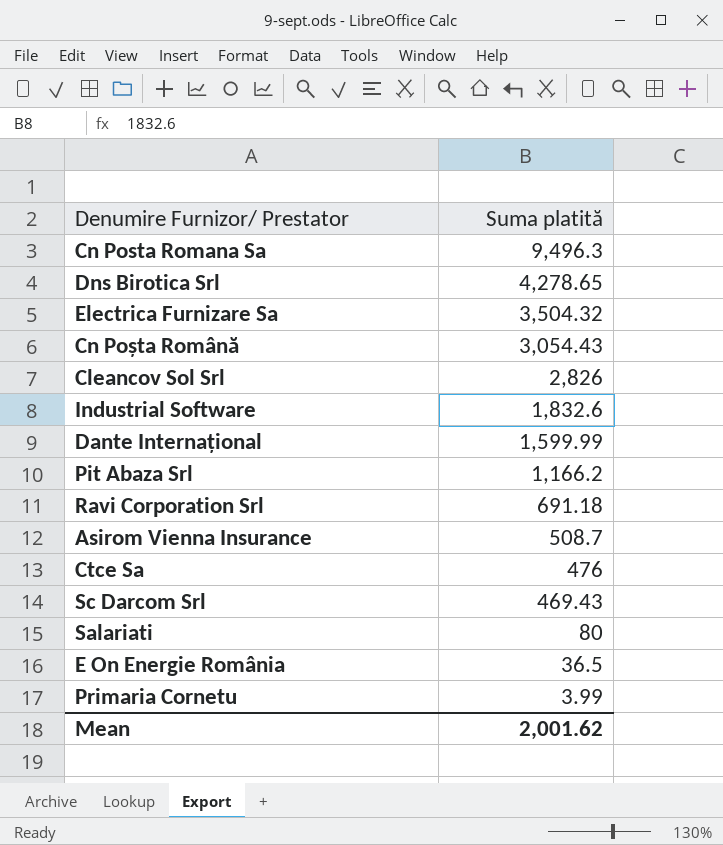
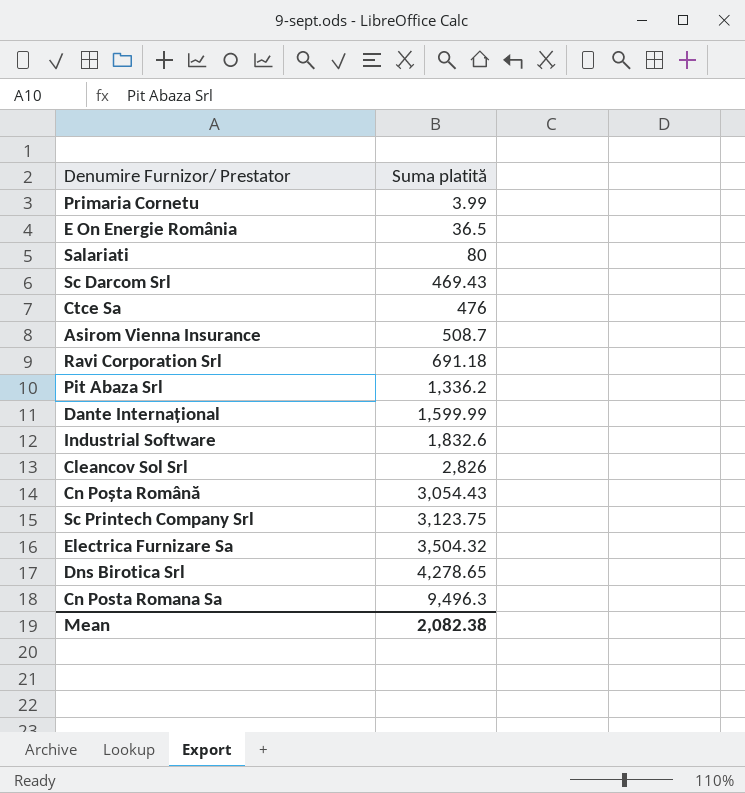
row order: Suma platită descending -> Suma platită ascending
Pit Abaza Srl | Suma platită: 1,166.2 -> 1,336.2
row Sc Printech Company Srl: none -> 3,123.75
Mean | Suma platită: 2,001.62 -> 2,082.38

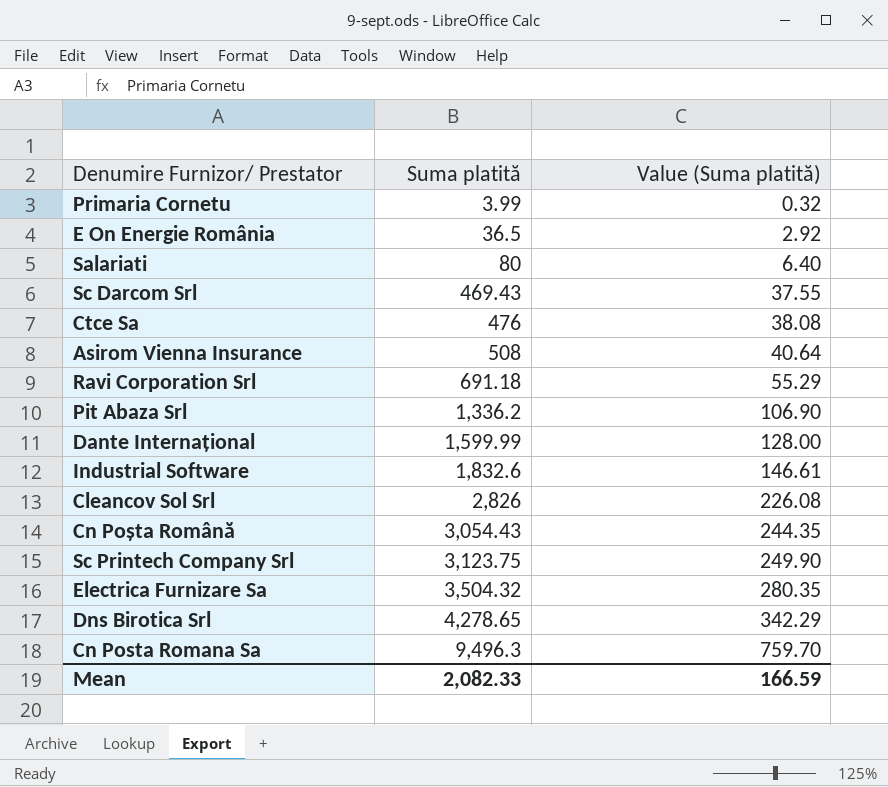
column Value (Suma platită) | formula: none -> [Suma platită] * 0.08
Asirom Vienna Insurance | Suma platită: 508.7 -> 508
Mean | Suma platită: 2,082.38 -> 2,082.33

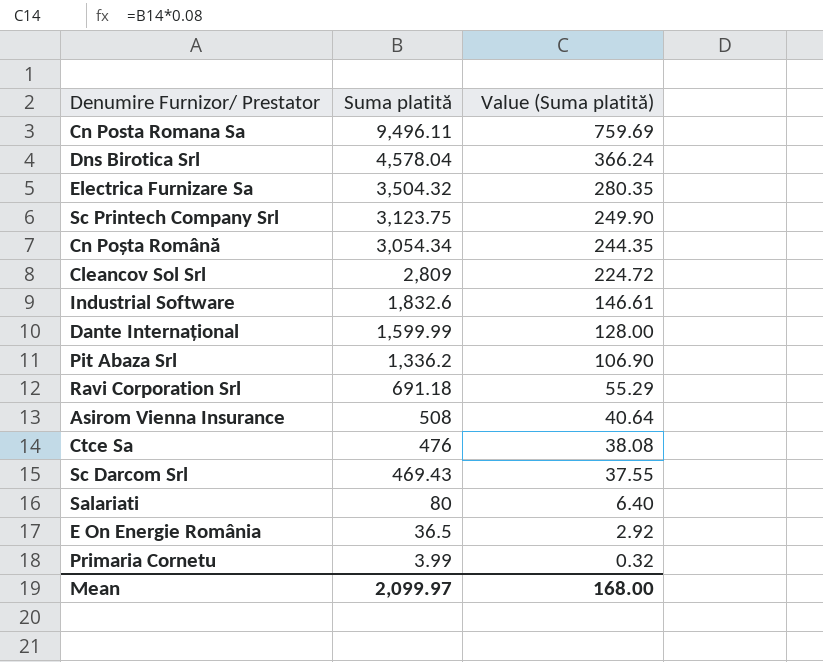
row order: Suma platită ascending -> Suma platită descending
Cn Posta Romana Sa | Suma platită: 9,496.3 -> 9,496.11
Cn Posta Romana Sa | Value (Suma platită): 759.70 -> 759.69
Dns Birotica Srl | Suma platită: 4,278.65 -> 4,578.04
Dns Birotica Srl | Value (Suma platită): 342.29 -> 366.24
Cn Poșta Română | Suma platită: 3,054.43 -> 3,054.34
Cleancov Sol Srl | Suma platită: 2,826 -> 2,809
Cleancov Sol Srl | Value (Suma platită): 226.08 -> 224.72
Mean | Suma platită: 2,082.33 -> 2,099.97
Mean | Value (Suma platită): 166.59 -> 168.00

